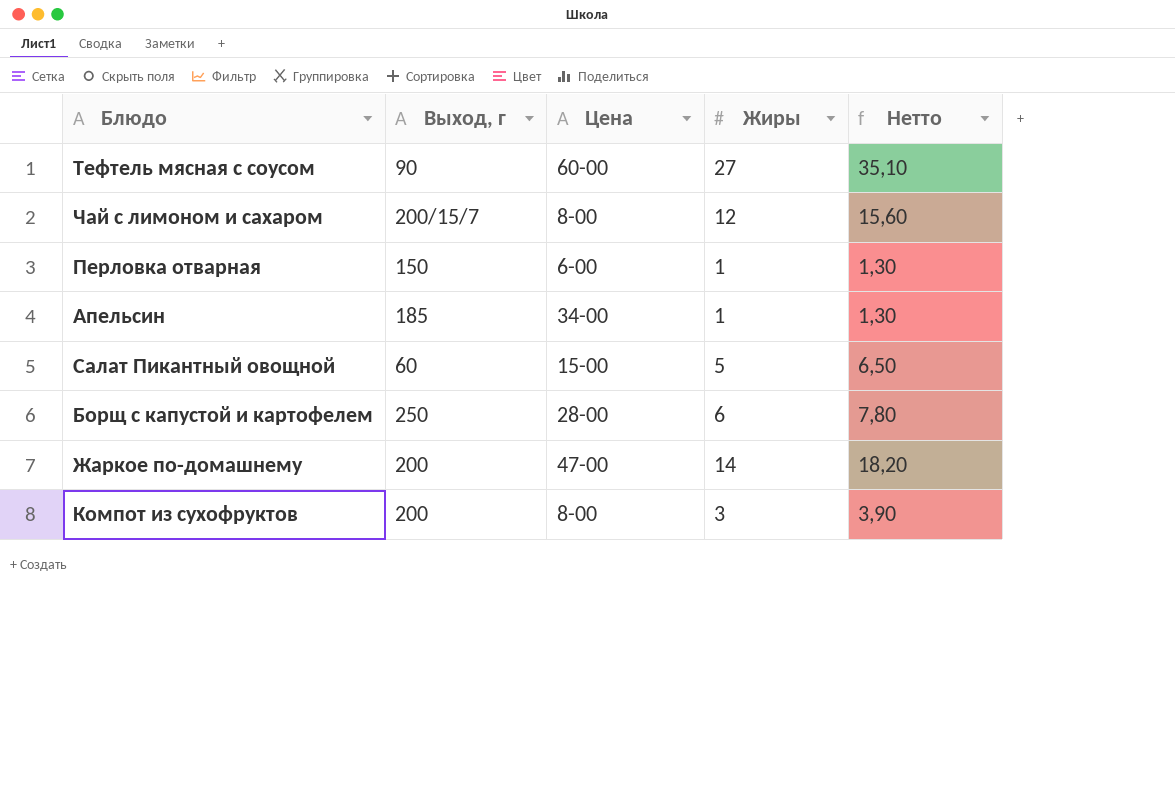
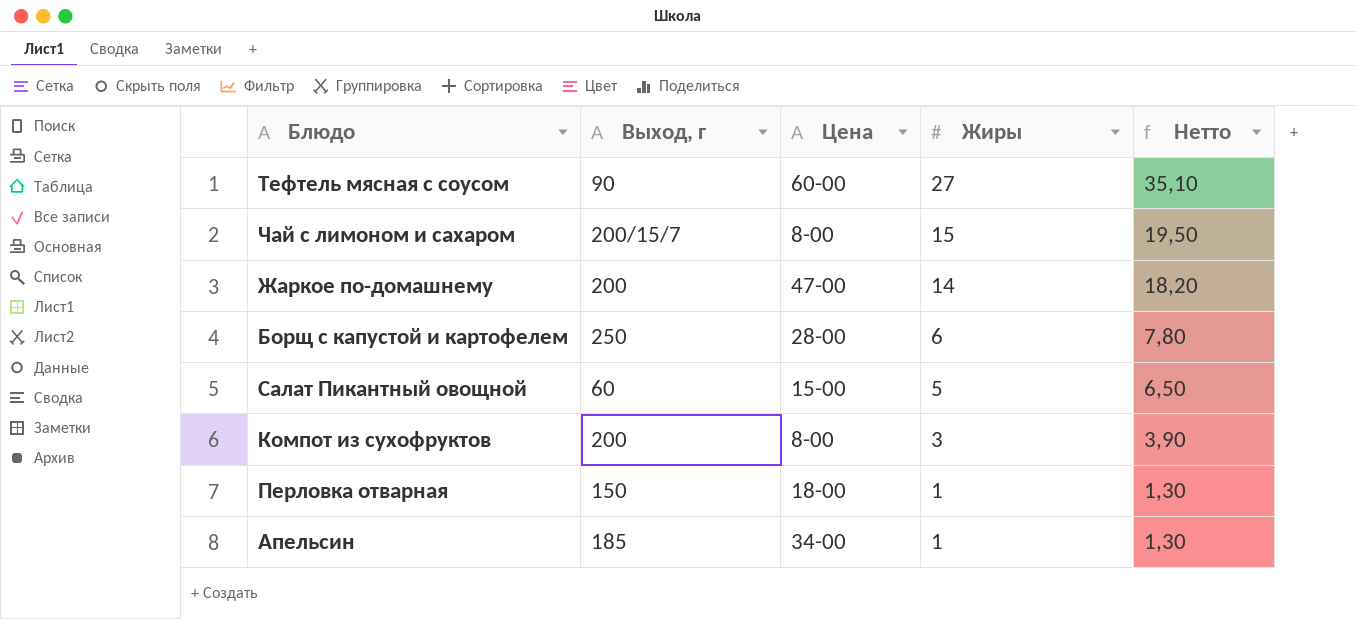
row order: none -> Жиры descending
Чай с лимоном и сахаром | Жиры: 12 -> 15
Чай с лимоном и сахаром | Нетто: 15,60 -> 19,50
Перловка отварная | Цена: 6-00 -> 18-00

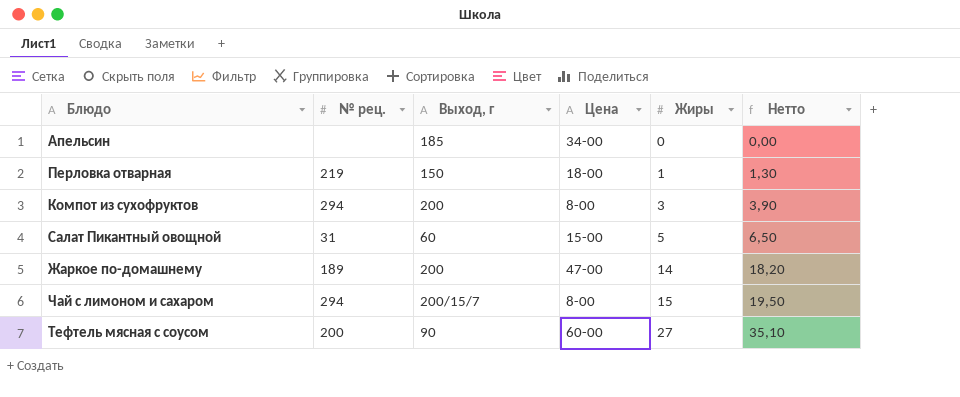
row order: Жиры descending -> Жиры ascending
column № рец. | position: none -> 2
row Борщ с капустой и картофелем: 250 | 28-00 | 6 | 7,80 -> none
Апельсин | Жиры: 1 -> 0
Апельсин | Нетто: 1,30 -> 0,00

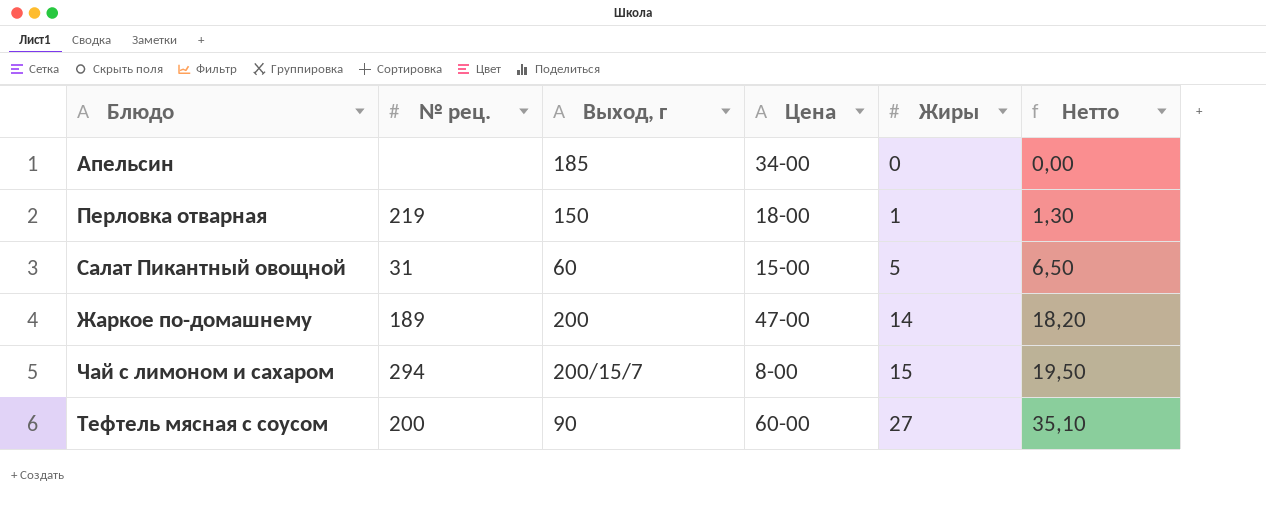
row Компот из сухофруктов: 294 | 200 | 8-00 | 3 | 3,90 -> none

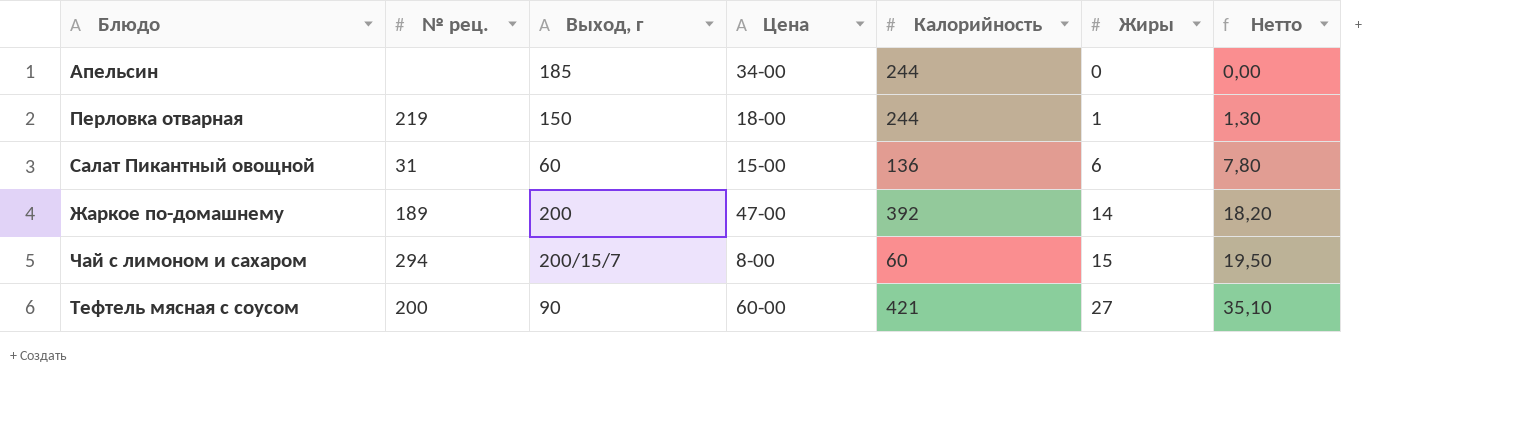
column Калорийность | position: none -> 5
Салат Пикантный овощной | Жиры: 5 -> 6
Салат Пикантный овощной | Нетто: 6,50 -> 7,80

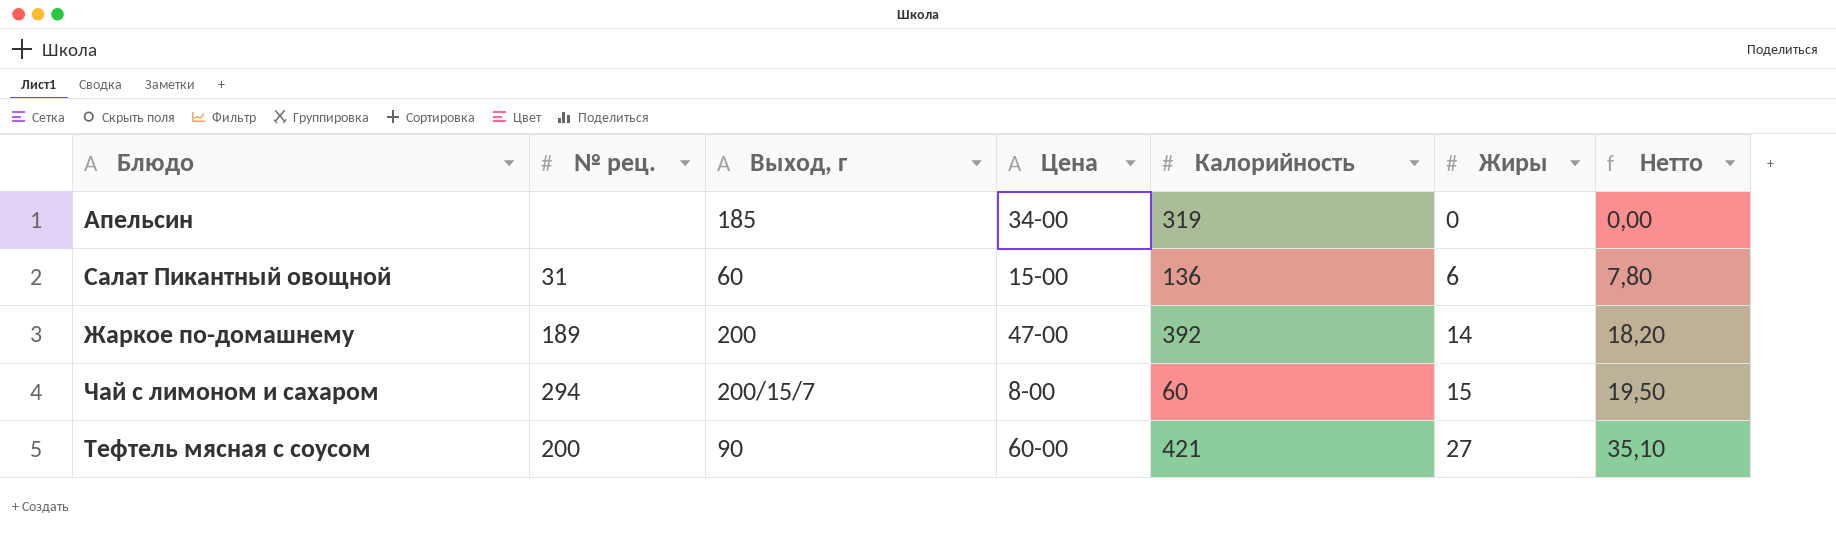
row Перловка отварная: 219 | 150 | 18-00 | 244 | 1 | 1,30 -> none
Апельсин | Калорийность: 244 -> 319

